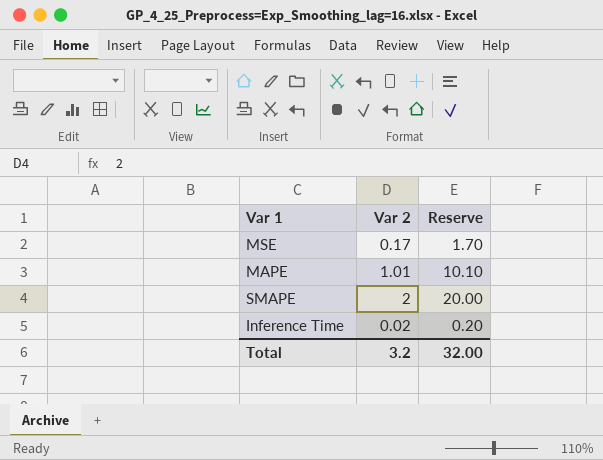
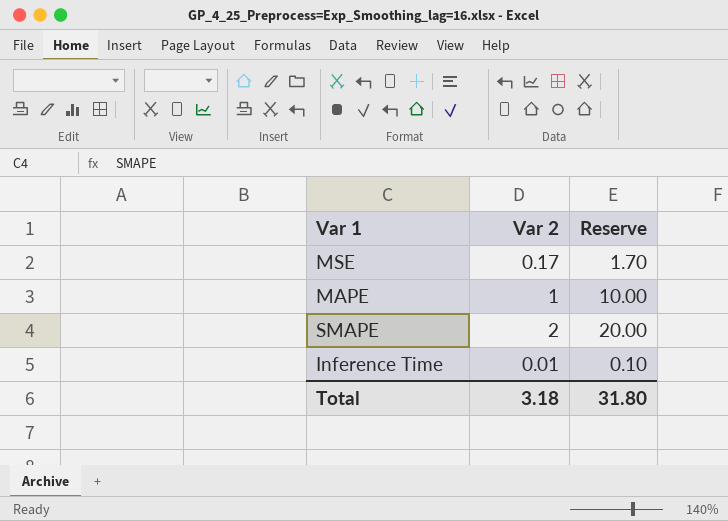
MAPE | Var 2: 1.01 -> 1
MAPE | Reserve: 10.10 -> 10.00
Inference Time | Var 2: 0.02 -> 0.01
Inference Time | Reserve: 0.20 -> 0.10
Total | Var 2: 3.2 -> 3.18
Total | Reserve: 32.00 -> 31.80

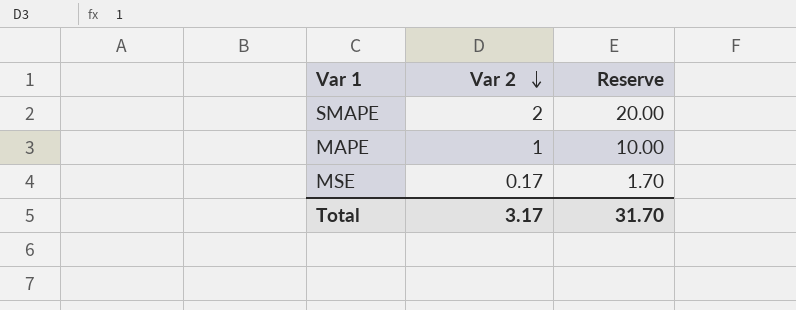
row order: none -> Var 2 descending
row Inference Time: 0.01 | 0.10 -> none
Total | Var 2: 3.18 -> 3.17
Total | Reserve: 31.80 -> 31.70

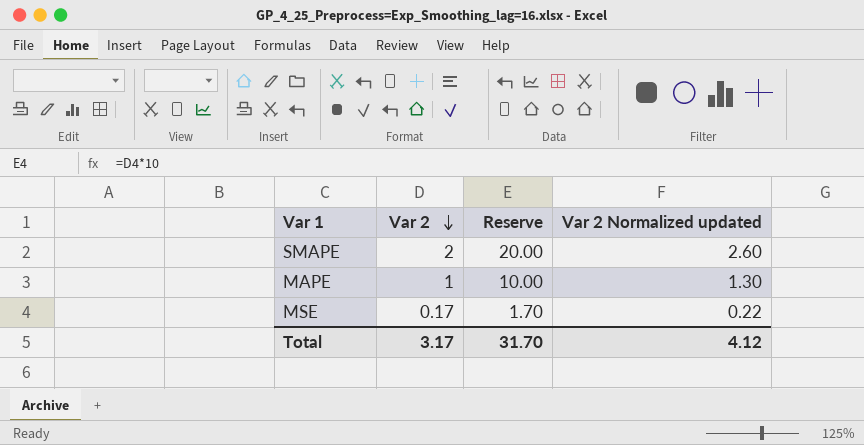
column Var 2 Normalized updated | formula: none -> [Var 2] * 1.3

